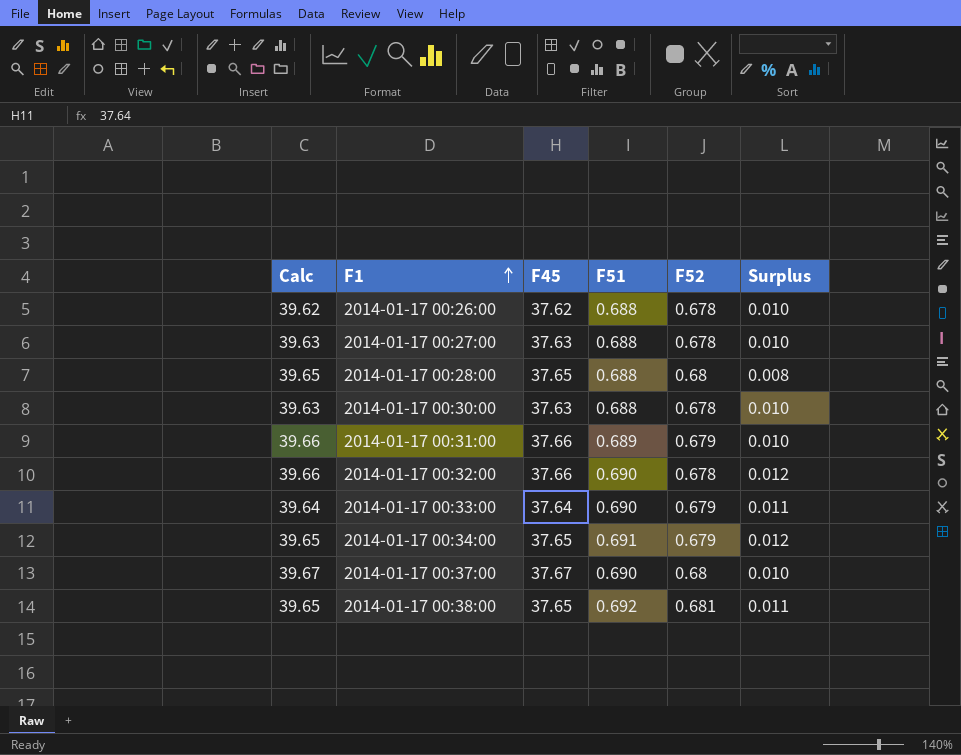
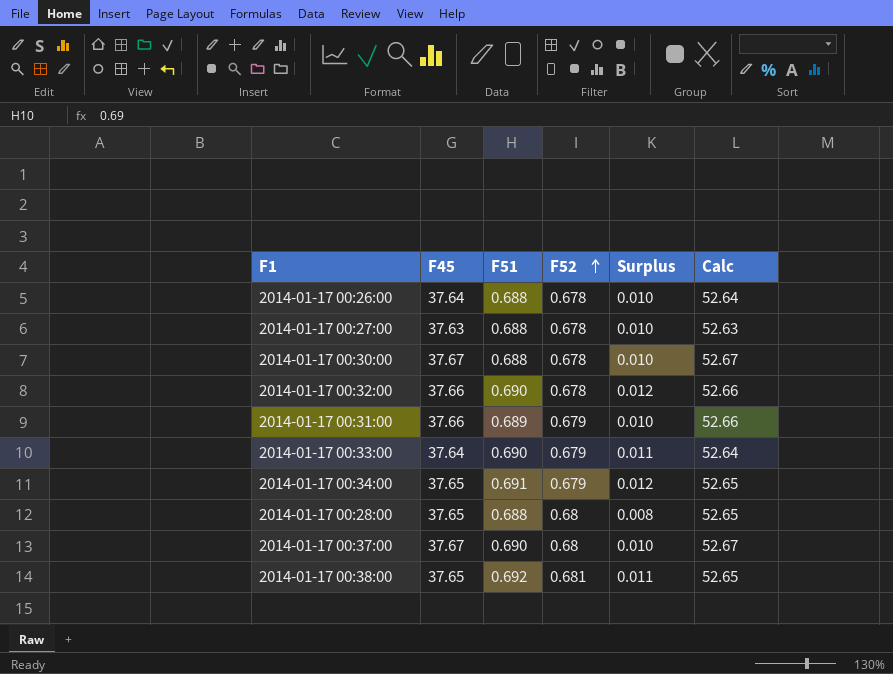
row order: F1 ascending -> F52 ascending
column Calc | formula: [F45] + 2 -> [F45] + 15
column Calc | position: 1 -> 6
2014-01-17 00:26:00 | F45: 37.62 -> 37.64
2014-01-17 00:30:00 | F45: 37.63 -> 37.67

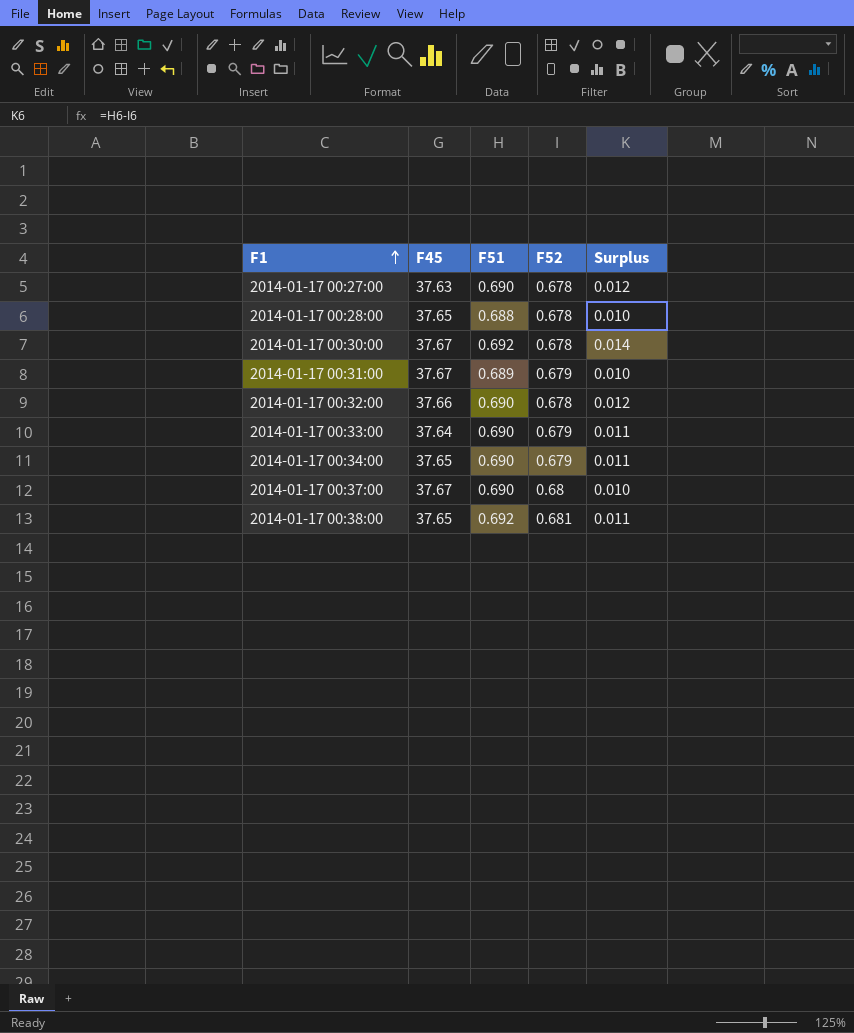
row order: F52 ascending -> F1 ascending
column Calc | formula: [F45] + 15 -> none
row 2014-01-17 00:26:00: 37.64 | 0.688 | 0.678 | 0.010 | 52.64 -> none
2014-01-17 00:27:00 | F51: 0.688 -> 0.690
2014-01-17 00:27:00 | Surplus: 0.010 -> 0.012
2014-01-17 00:28:00 | F52: 0.68 -> 0.678
2014-01-17 00:28:00 | Surplus: 0.008 -> 0.010
2014-01-17 00:30:00 | F51: 0.688 -> 0.692
2014-01-17 00:30:00 | Surplus: 0.010 -> 0.014
2014-01-17 00:31:00 | F45: 37.66 -> 37.67
2014-01-17 00:34:00 | F51: 0.691 -> 0.690
2014-01-17 00:34:00 | Surplus: 0.012 -> 0.011

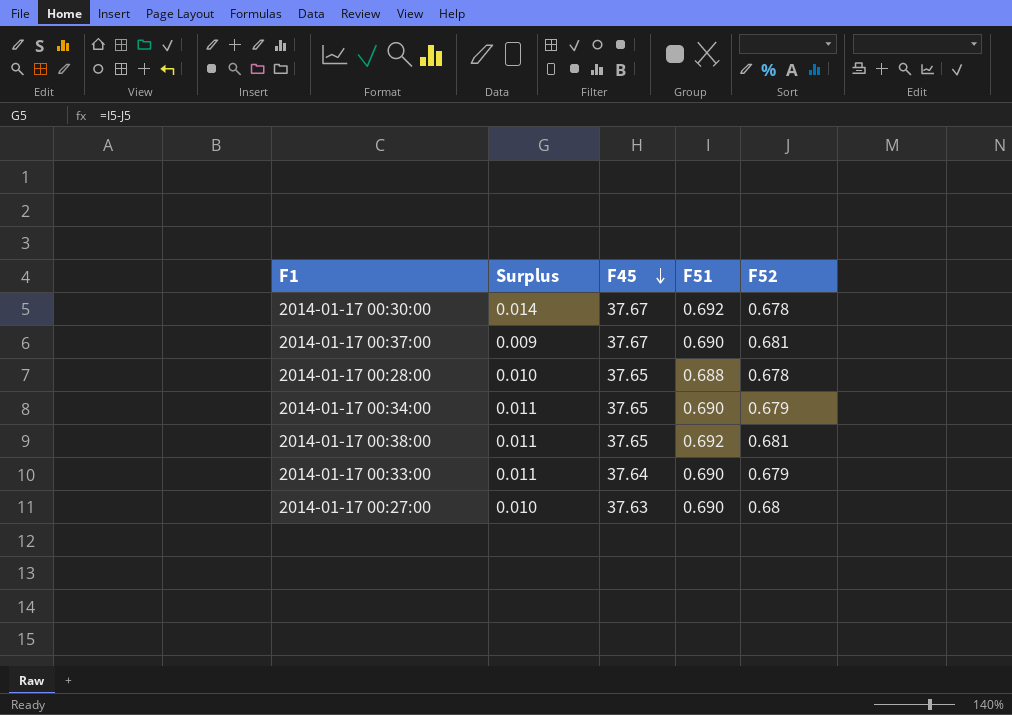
row order: F1 ascending -> F45 descending
column Surplus | position: 5 -> 2
row 2014-01-17 00:31:00: 37.67 | 0.689 | 0.679 | 0.010 -> none
row 2014-01-17 00:32:00: 37.66 | 0.690 | 0.678 | 0.012 -> none
2014-01-17 00:37:00 | Surplus: 0.010 -> 0.009
2014-01-17 00:37:00 | F52: 0.68 -> 0.681
2014-01-17 00:27:00 | Surplus: 0.012 -> 0.010
2014-01-17 00:27:00 | F52: 0.678 -> 0.68

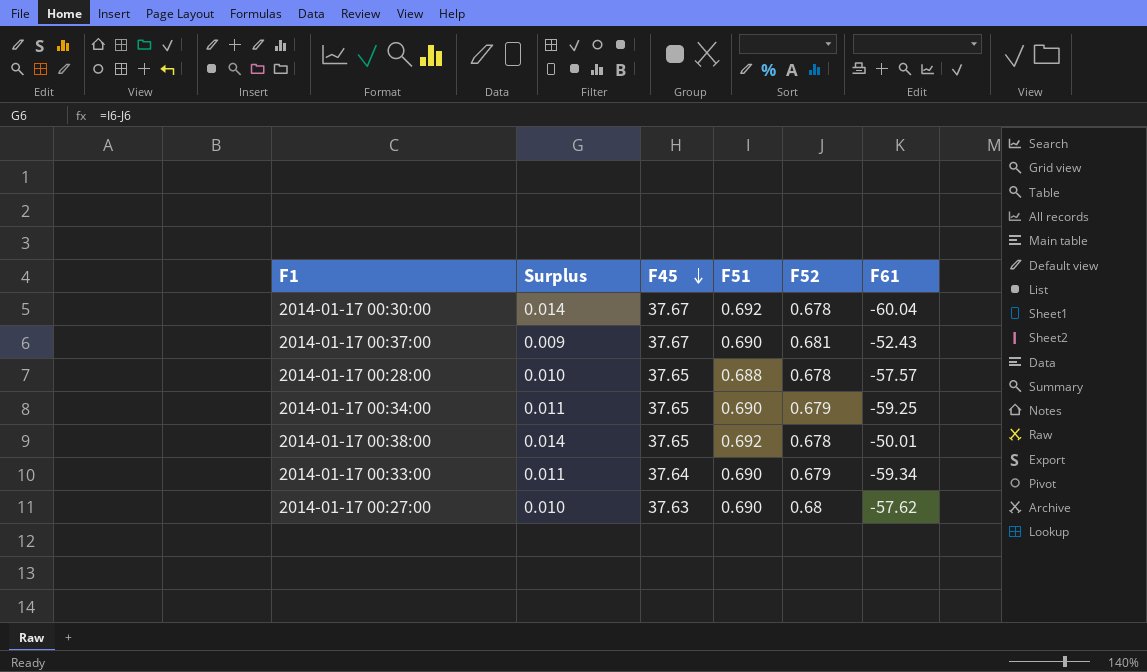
column F61 | position: none -> 6
2014-01-17 00:38:00 | Surplus: 0.011 -> 0.014
2014-01-17 00:38:00 | F52: 0.681 -> 0.678

